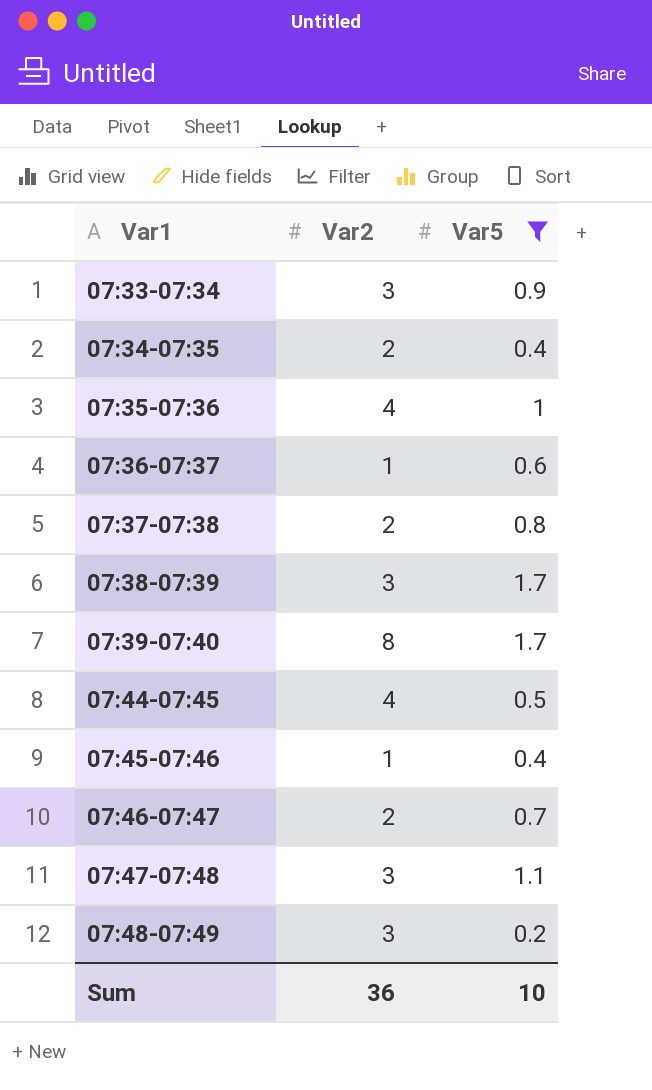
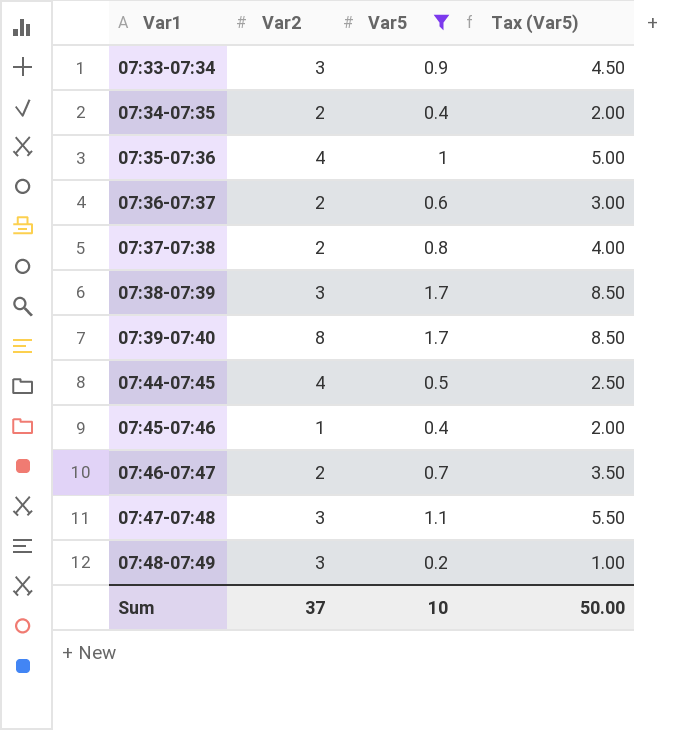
column Tax (Var5) | formula: none -> [Var5] * 5
07:36-07:37 | Var2: 1 -> 2
Sum | Var2: 36 -> 37

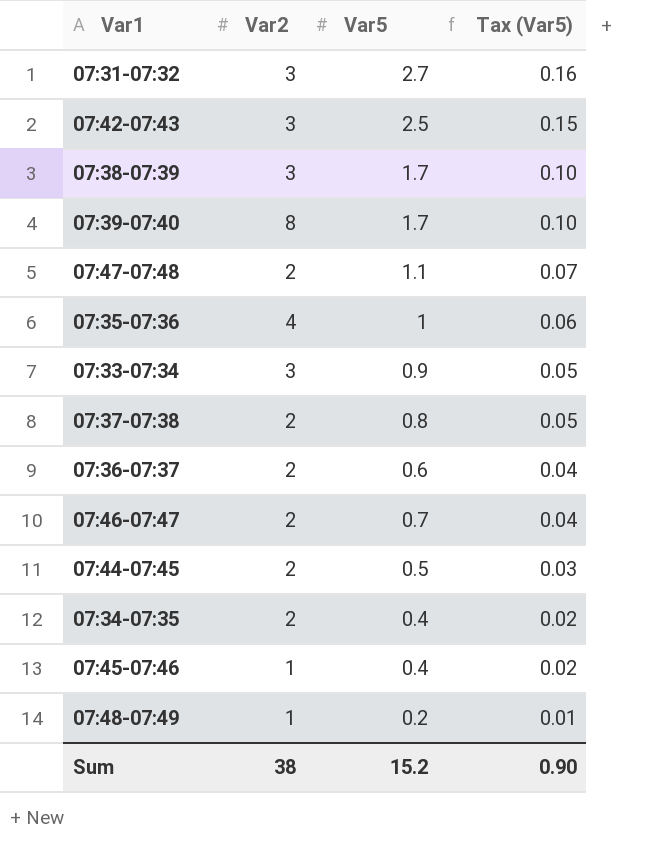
filter: Var5 <= 1.7 -> none
row order: Var1 ascending -> Tax (Var5) descending
column Tax (Var5) | formula: [Var5] * 5 -> [Var5] * 0.06
07:47-07:48 | Var2: 3 -> 2
07:44-07:45 | Var2: 4 -> 2
07:48-07:49 | Var2: 3 -> 1
Sum | Var2: 37 -> 38
Sum | Var5: 10 -> 15.2
Sum | Tax (Var5): 50.00 -> 0.90

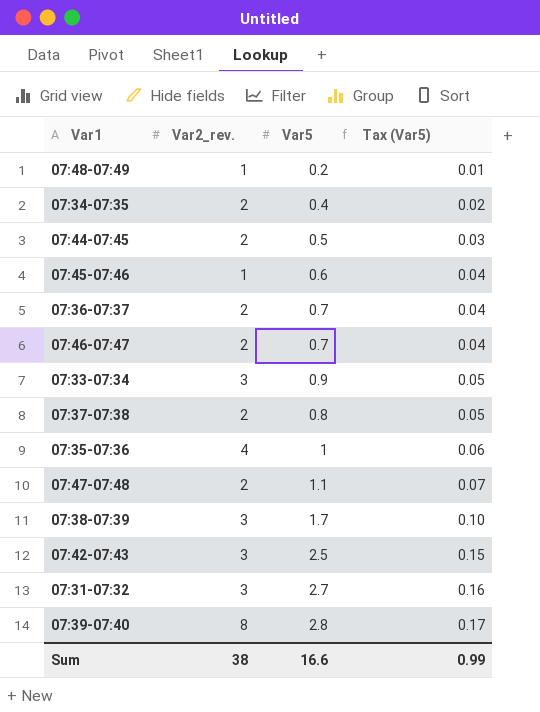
row order: Tax (Var5) descending -> Tax (Var5) ascending
column name: Var2 -> Var2_rev.
07:45-07:46 | Var5: 0.4 -> 0.6
07:45-07:46 | Tax (Var5): 0.02 -> 0.04
07:36-07:37 | Var5: 0.6 -> 0.7
07:39-07:40 | Var5: 1.7 -> 2.8
07:39-07:40 | Tax (Var5): 0.10 -> 0.17
Sum | Var5: 15.2 -> 16.6
Sum | Tax (Var5): 0.90 -> 0.99

